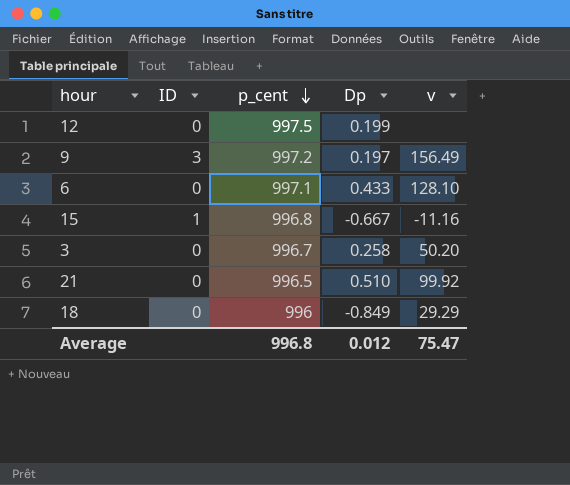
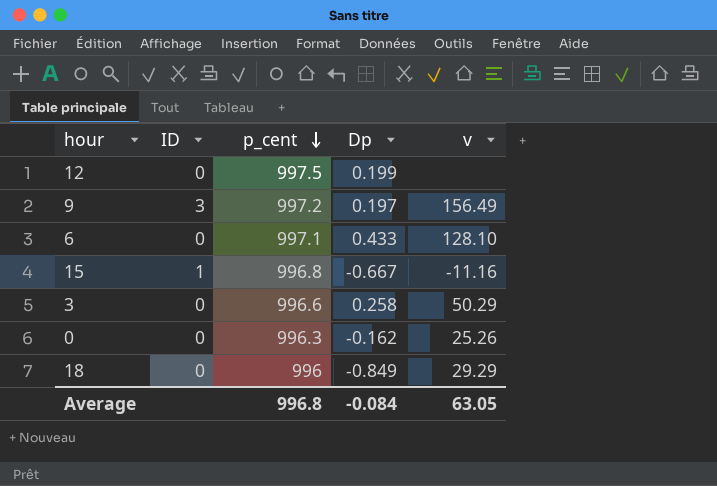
row 21: 0 | 996.5 | 0.510 | 99.92 -> none
3 | p_cent: 996.7 -> 996.6
3 | v: 50.20 -> 50.29
row 0: none -> 0 | 996.3 | -0.162 | 25.26
Average | Dp: 0.012 -> -0.084
Average | v: 75.47 -> 63.05

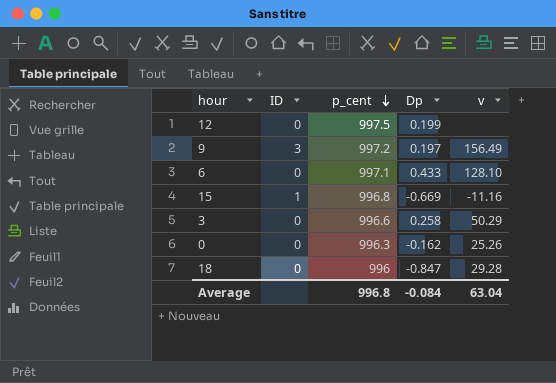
15 | Dp: -0.667 -> -0.669
18 | Dp: -0.849 -> -0.847
18 | v: 29.29 -> 29.28
Average | v: 63.05 -> 63.04

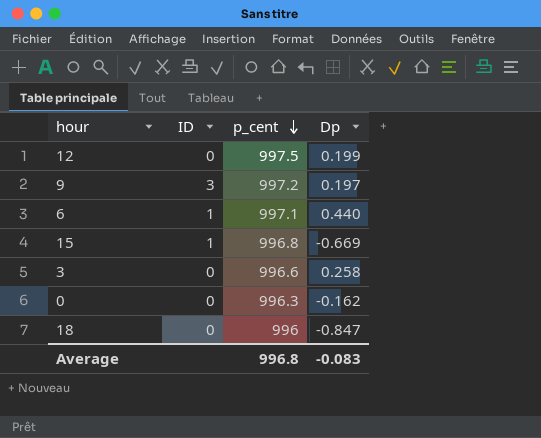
column v | position: 5 -> none
6 | ID: 0 -> 1
6 | Dp: 0.433 -> 0.440
Average | Dp: -0.084 -> -0.083

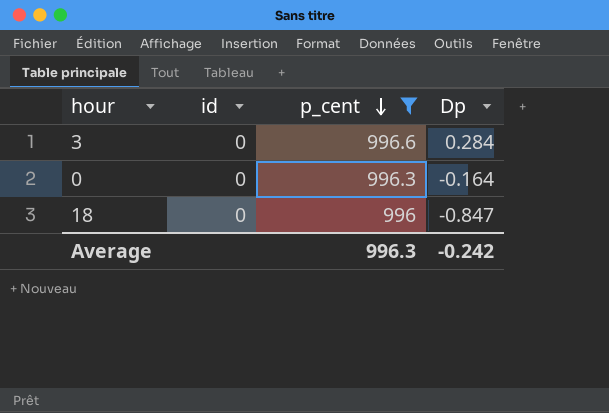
filter: none -> p_cent <= 996.6
column name: ID -> id
3 | Dp: 0.258 -> 0.284
0 | Dp: -0.162 -> -0.164
Average | p_cent: 996.8 -> 996.3
Average | Dp: -0.083 -> -0.242

